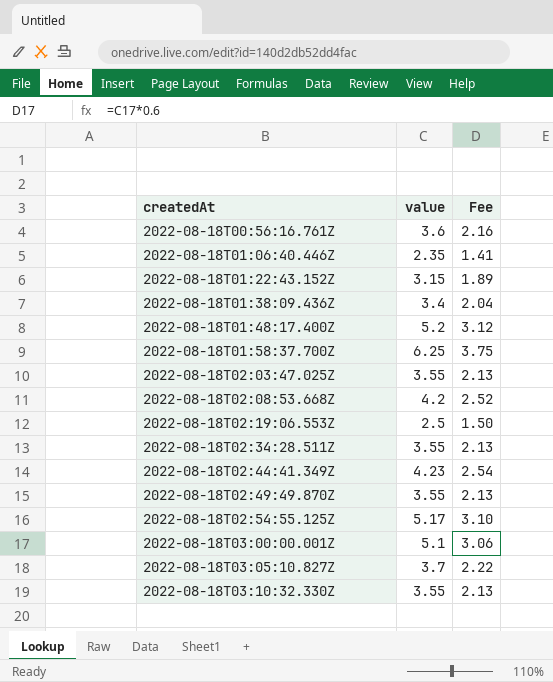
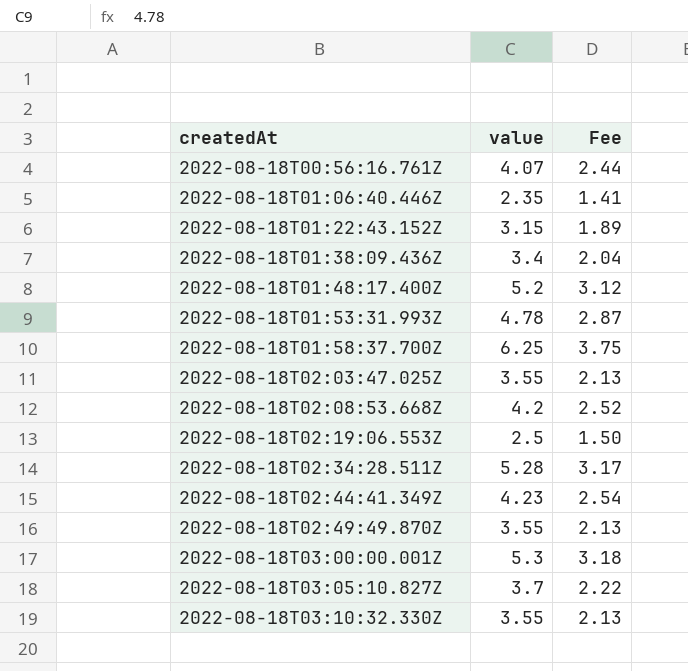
row 2022-08-18T02:54:55.125Z: 5.17 | 3.10 -> none
2022-08-18T00:56:16.761Z | value: 3.6 -> 4.07
2022-08-18T00:56:16.761Z | Fee: 2.16 -> 2.44
row 2022-08-18T01:53:31.993Z: none -> 4.78 | 2.87
2022-08-18T02:34:28.511Z | value: 3.55 -> 5.28
2022-08-18T02:34:28.511Z | Fee: 2.13 -> 3.17
2022-08-18T03:00:00.001Z | value: 5.1 -> 5.3
2022-08-18T03:00:00.001Z | Fee: 3.06 -> 3.18

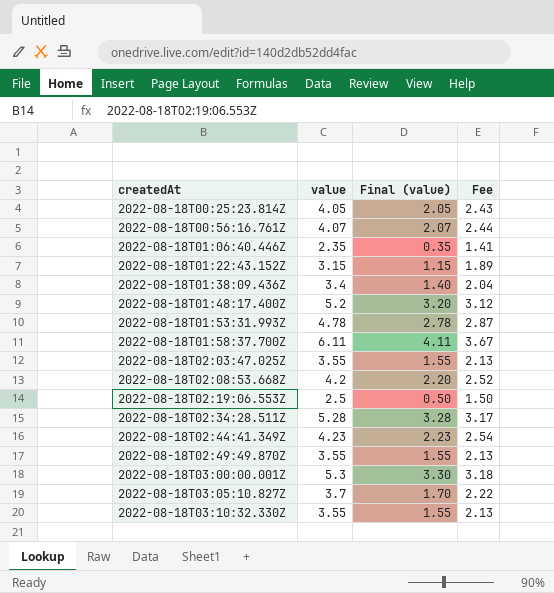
column Final (value) | formula: none -> [value] - 2
row 2022-08-18T00:25:23.814Z: none -> 4.05 | 2.05 | 2.43
2022-08-18T01:58:37.700Z | value: 6.25 -> 6.11
2022-08-18T01:58:37.700Z | Fee: 3.75 -> 3.67

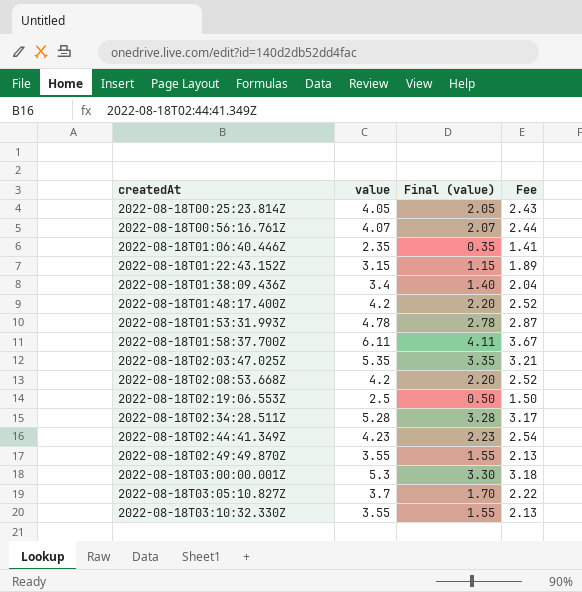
2022-08-18T01:48:17.400Z | value: 5.2 -> 4.2
2022-08-18T01:48:17.400Z | Final (value): 3.20 -> 2.20
2022-08-18T01:48:17.400Z | Fee: 3.12 -> 2.52
2022-08-18T02:03:47.025Z | value: 3.55 -> 5.35
2022-08-18T02:03:47.025Z | Final (value): 1.55 -> 3.35
2022-08-18T02:03:47.025Z | Fee: 2.13 -> 3.21

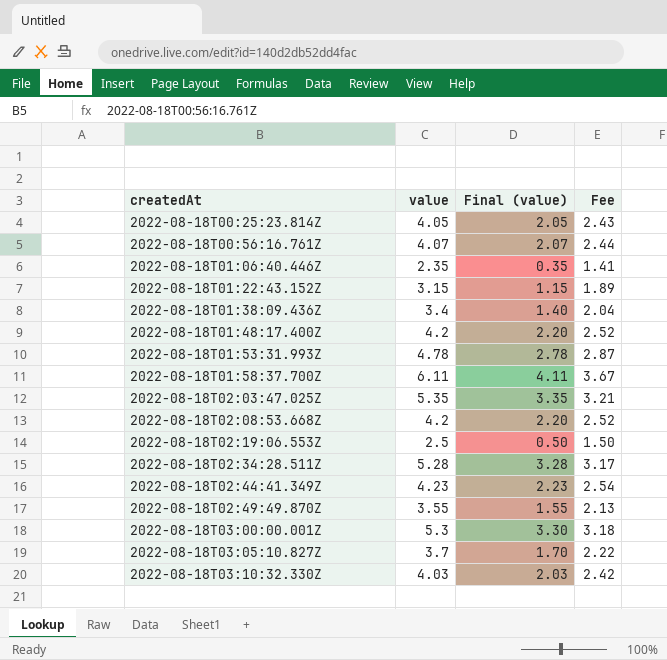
2022-08-18T03:10:32.330Z | value: 3.55 -> 4.03
2022-08-18T03:10:32.330Z | Final (value): 1.55 -> 2.03
2022-08-18T03:10:32.330Z | Fee: 2.13 -> 2.42

